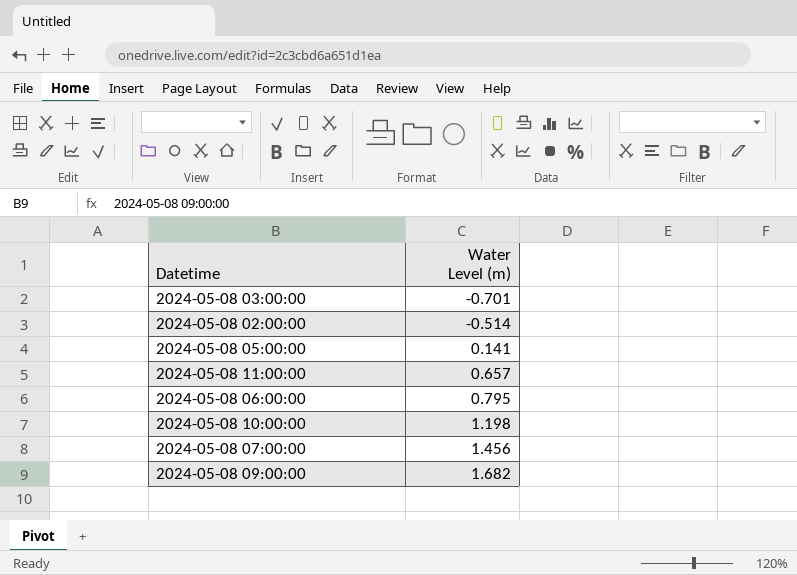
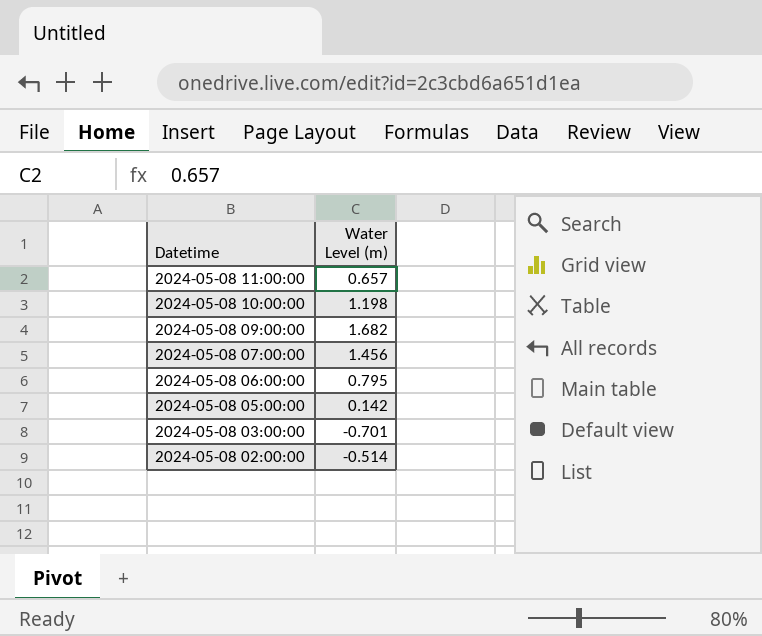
row order: Water Level (m) ascending -> Datetime descending
2024-05-08 05:00:00 | Water Level (m): 0.141 -> 0.142

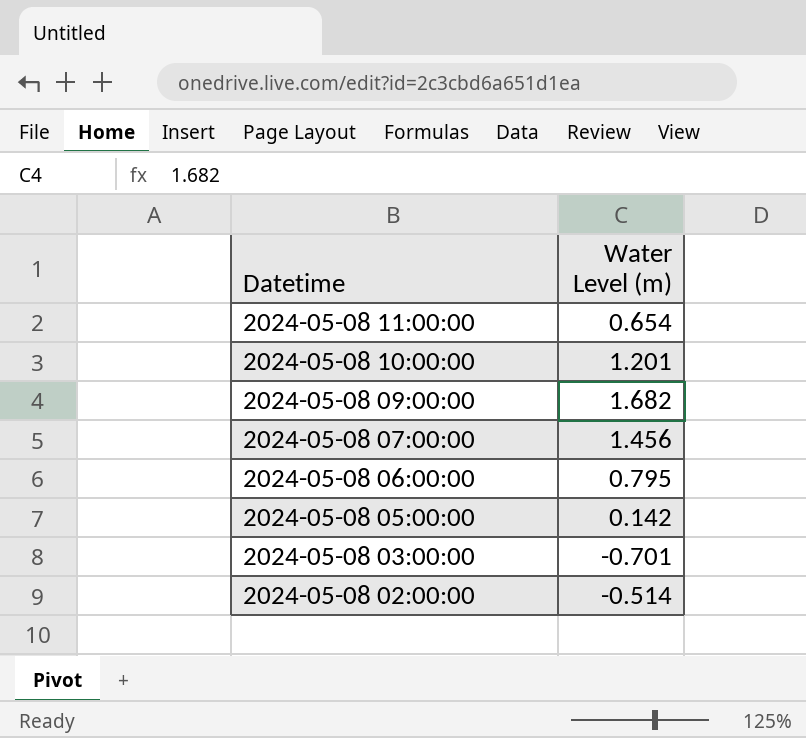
2024-05-08 11:00:00 | Water Level (m): 0.657 -> 0.654
2024-05-08 10:00:00 | Water Level (m): 1.198 -> 1.201

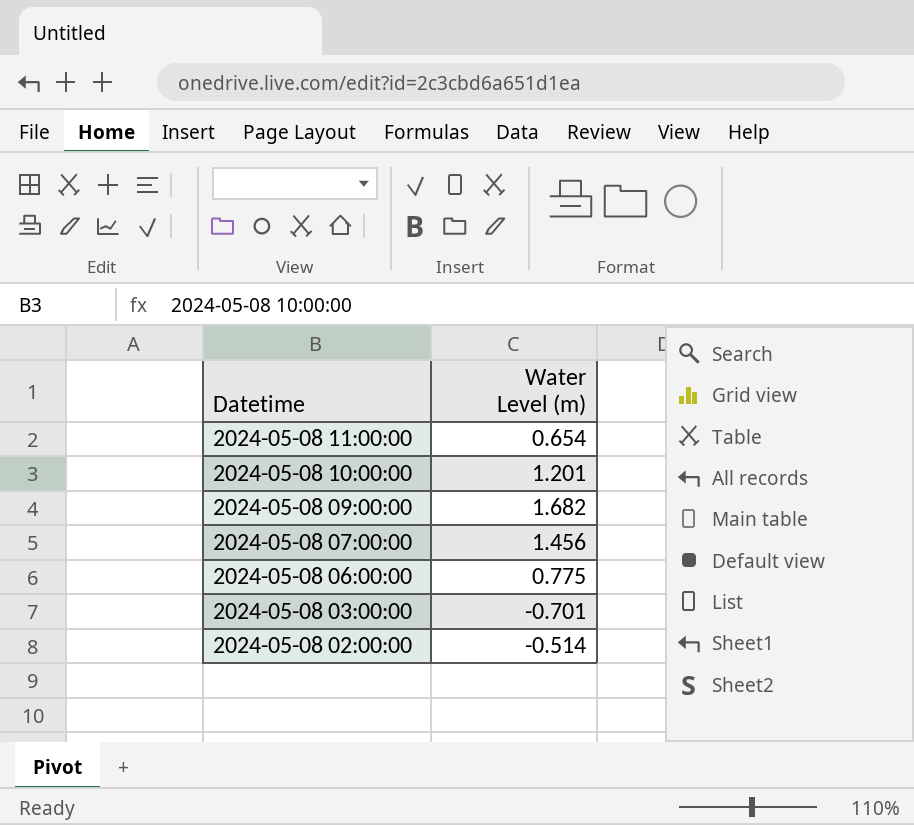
row 2024-05-08 05:00:00: 0.142 -> none
2024-05-08 06:00:00 | Water Level (m): 0.795 -> 0.775

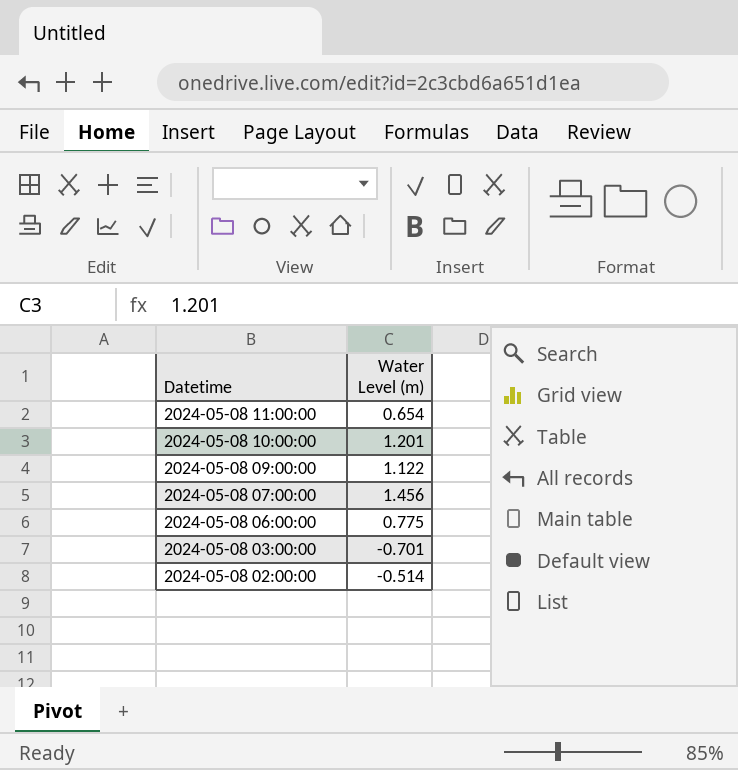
2024-05-08 09:00:00 | Water Level (m): 1.682 -> 1.122

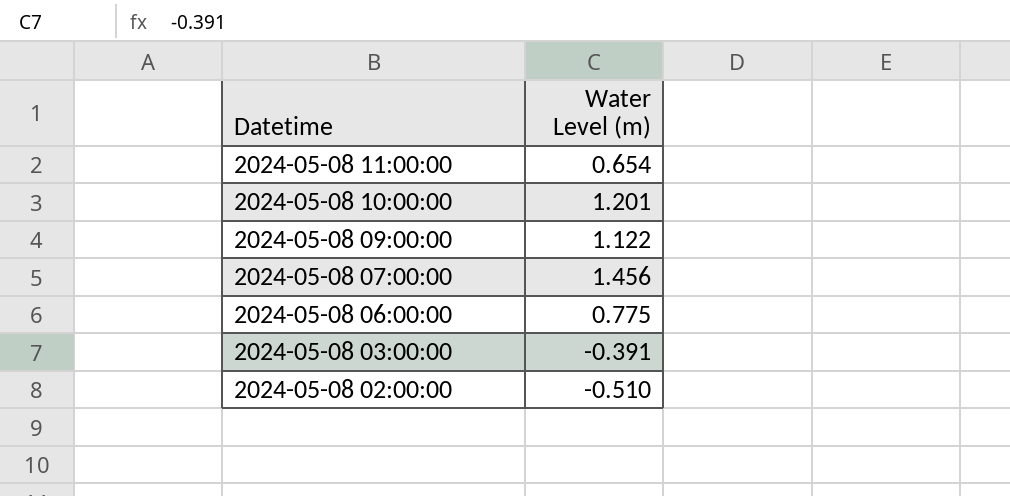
2024-05-08 03:00:00 | Water Level (m): -0.701 -> -0.391
2024-05-08 02:00:00 | Water Level (m): -0.514 -> -0.510

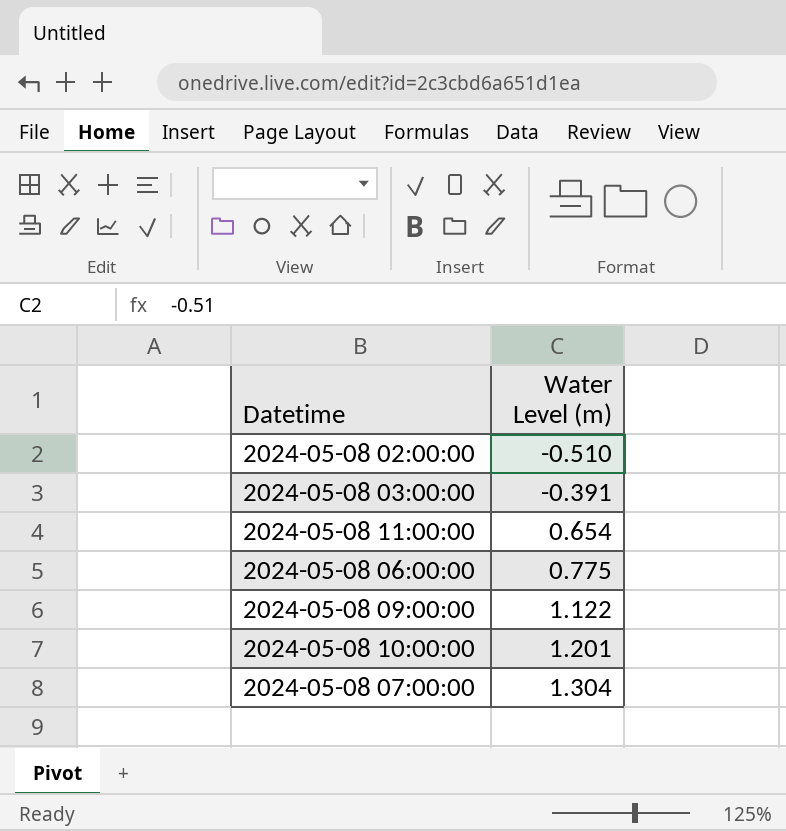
row order: Datetime descending -> Water Level (m) ascending
2024-05-08 07:00:00 | Water Level (m): 1.456 -> 1.304

